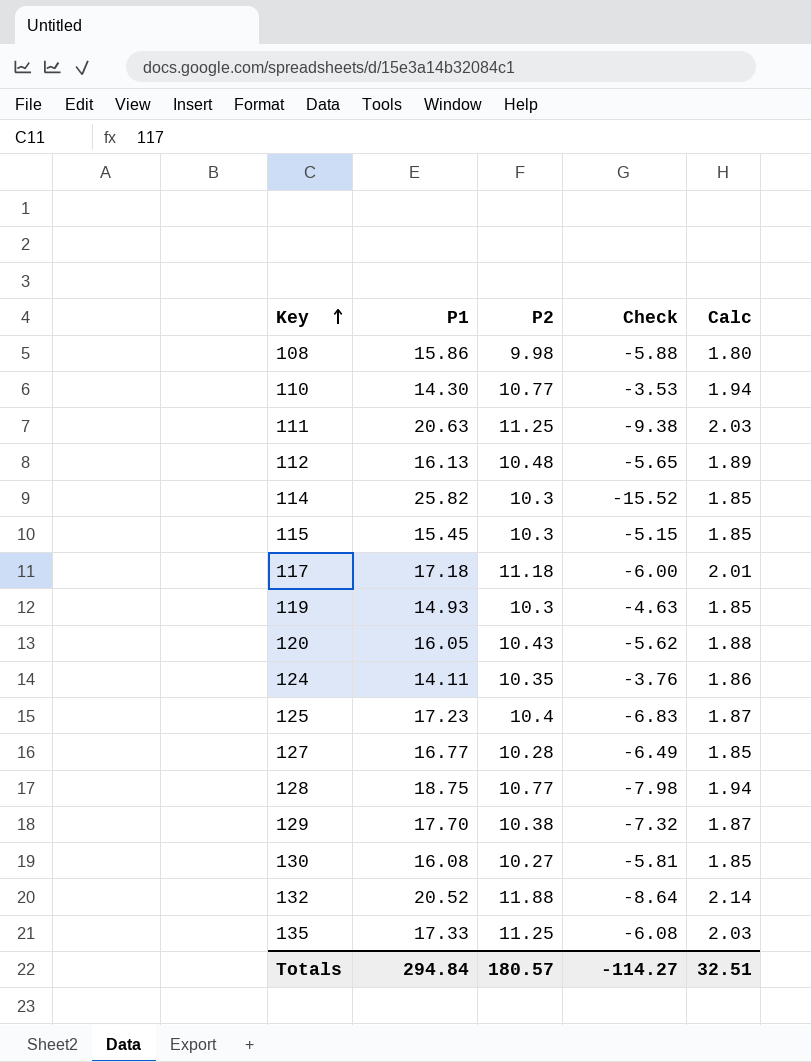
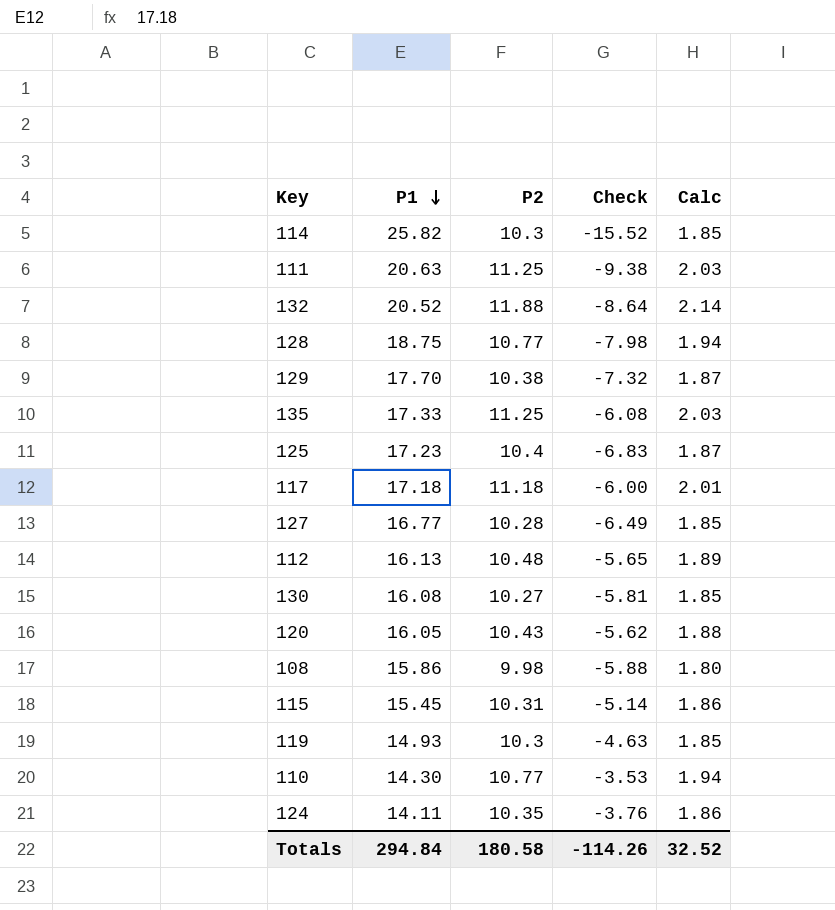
row order: Key ascending -> P1 descending
115 | P2: 10.3 -> 10.31
115 | Check: -5.15 -> -5.14
115 | Calc: 1.85 -> 1.86
Totals | P2: 180.57 -> 180.58
Totals | Check: -114.27 -> -114.26
Totals | Calc: 32.51 -> 32.52

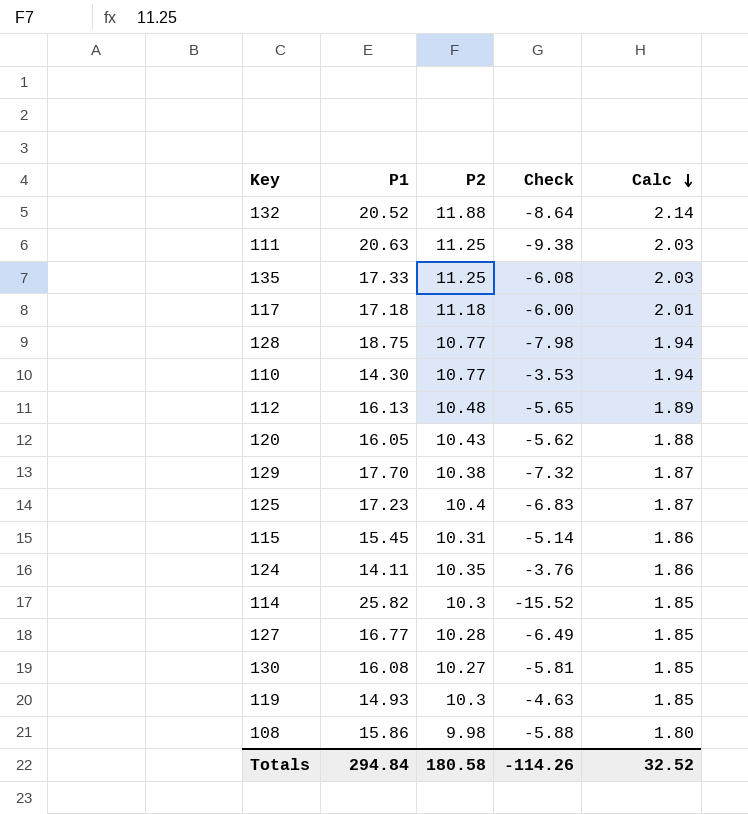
row order: P1 descending -> Calc descending

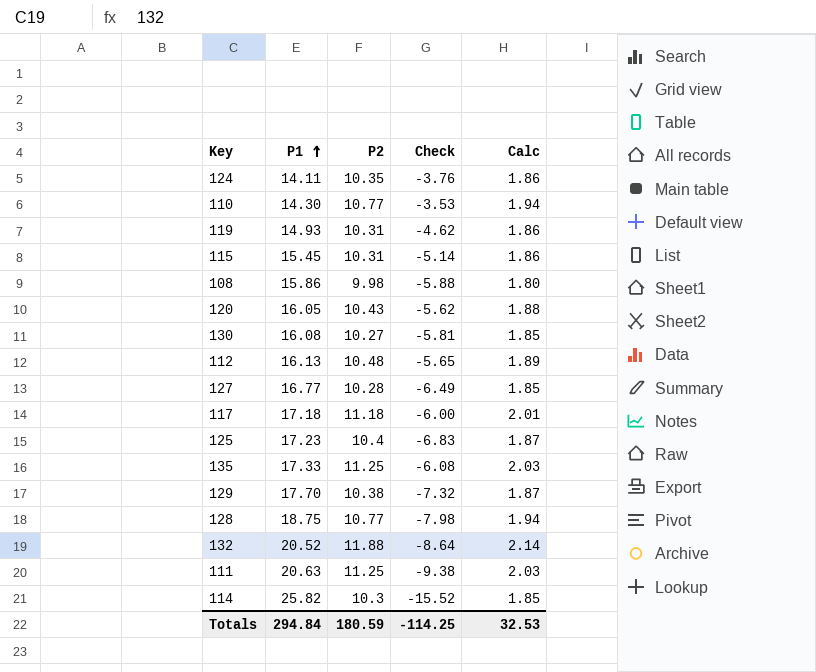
row order: Calc descending -> P1 ascending
119 | P2: 10.3 -> 10.31
119 | Check: -4.63 -> -4.62
119 | Calc: 1.85 -> 1.86
Totals | P2: 180.58 -> 180.59
Totals | Check: -114.26 -> -114.25
Totals | Calc: 32.52 -> 32.53

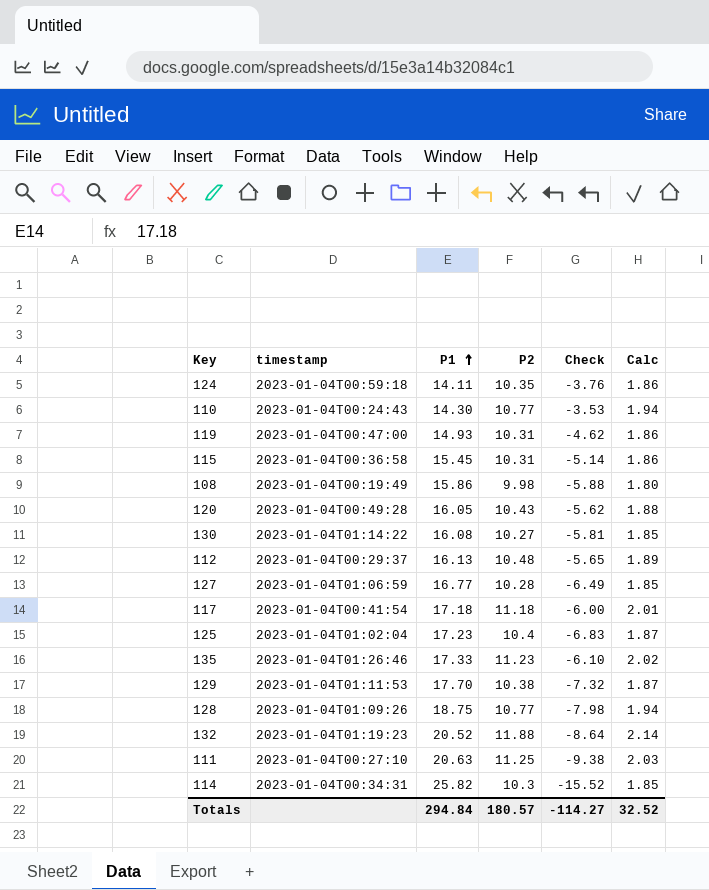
column timestamp | position: none -> 2
135 | P2: 11.25 -> 11.23
135 | Check: -6.08 -> -6.10
135 | Calc: 2.03 -> 2.02
Totals | P2: 180.59 -> 180.57
Totals | Check: -114.25 -> -114.27
Totals | Calc: 32.53 -> 32.52

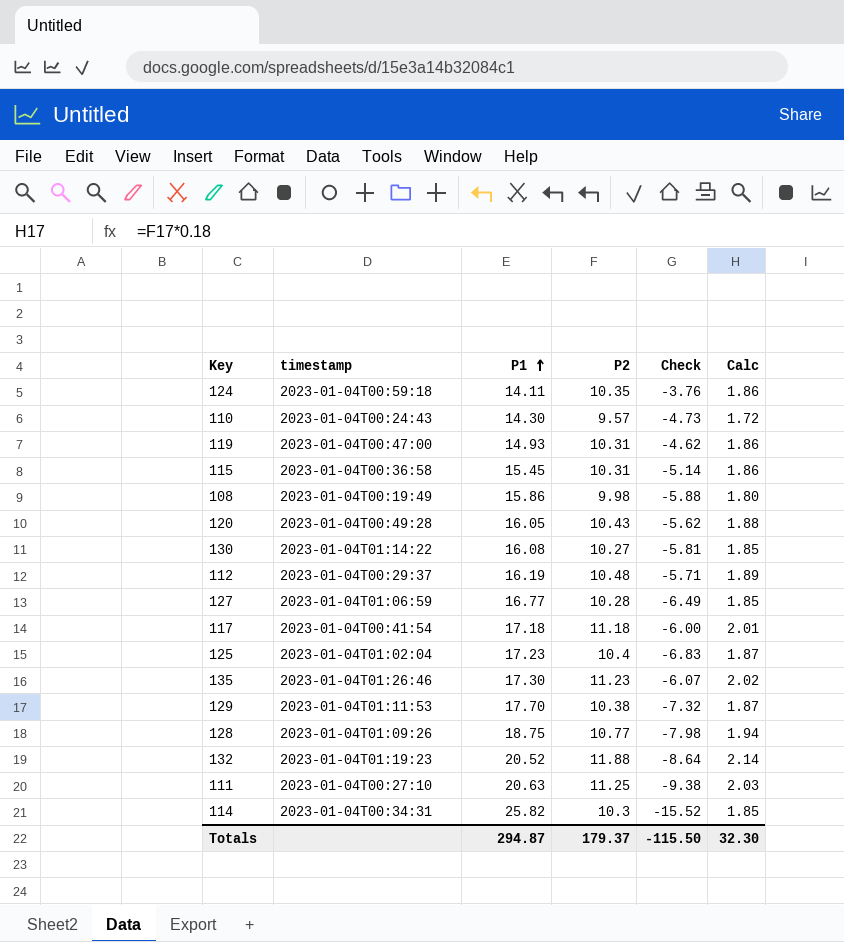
110 | P2: 10.77 -> 9.57
110 | Check: -3.53 -> -4.73
110 | Calc: 1.94 -> 1.72
112 | P1: 16.13 -> 16.19
112 | Check: -5.65 -> -5.71
135 | P1: 17.33 -> 17.30
135 | Check: -6.10 -> -6.07
Totals | P1: 294.84 -> 294.87
Totals | P2: 180.57 -> 179.37
Totals | Check: -114.27 -> -115.50
Totals | Calc: 32.52 -> 32.30

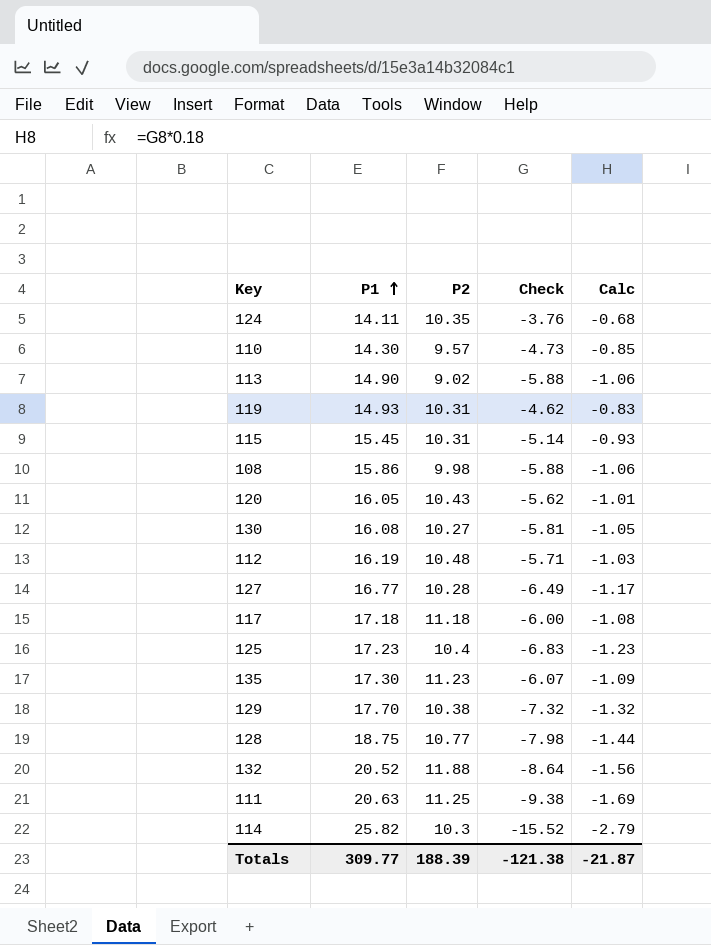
column timestamp | position: 2 -> none
column Calc | formula: [P2] * 0.18 -> [Check] * 0.18
row 113: none -> 14.90 | 9.02 | -5.88 | -1.06
Totals | P1: 294.87 -> 309.77
Totals | P2: 179.37 -> 188.39
Totals | Check: -115.50 -> -121.38
Totals | Calc: 32.30 -> -21.87

